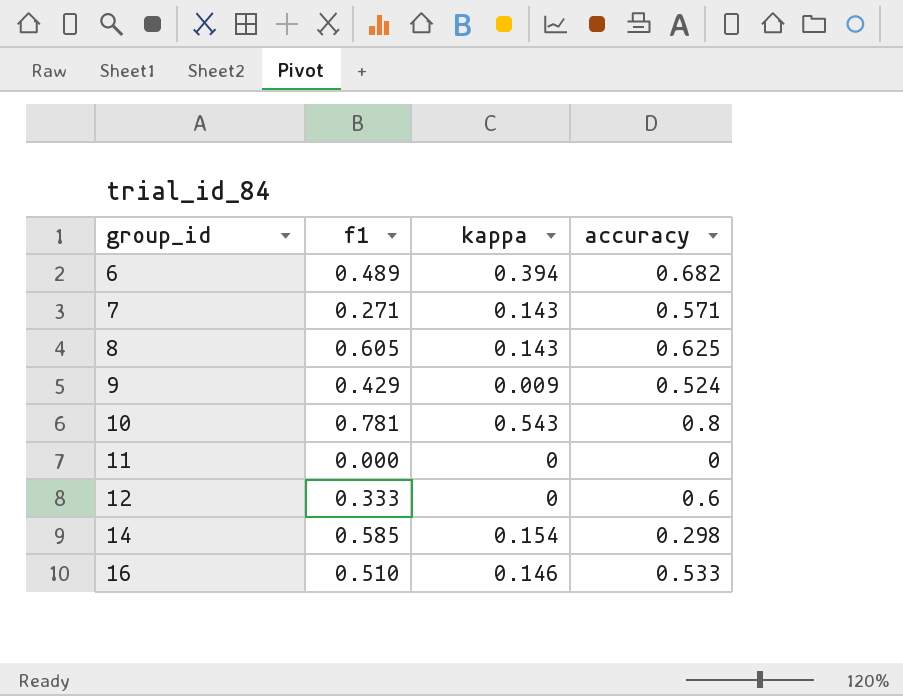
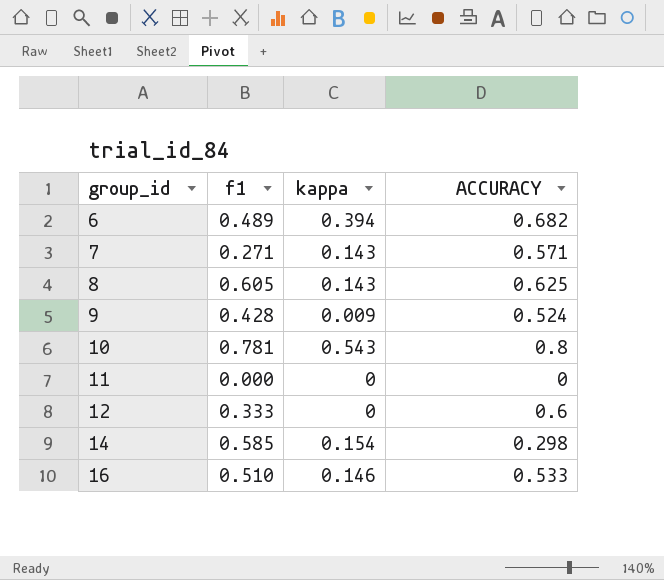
column name: accuracy -> ACCURACY
9 | f1: 0.429 -> 0.428

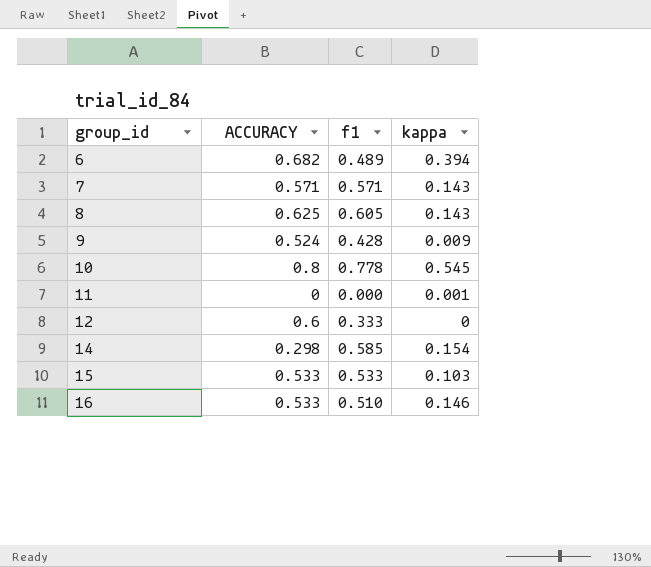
column ACCURACY | position: 4 -> 2
7 | f1: 0.271 -> 0.571
10 | f1: 0.781 -> 0.778
10 | kappa: 0.543 -> 0.545
11 | kappa: 0 -> 0.001
row 15: none -> 0.533 | 0.533 | 0.103

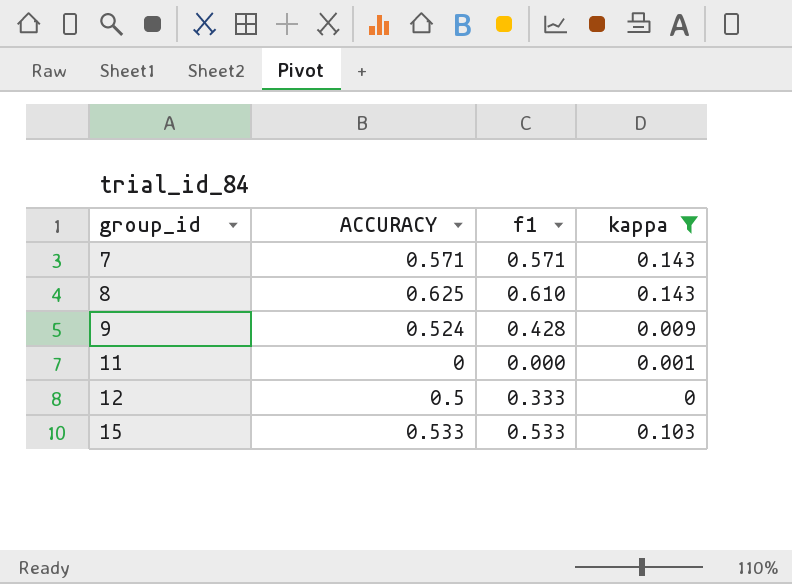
filter: none -> kappa <= 0.143
8 | f1: 0.605 -> 0.610
12 | ACCURACY: 0.6 -> 0.5

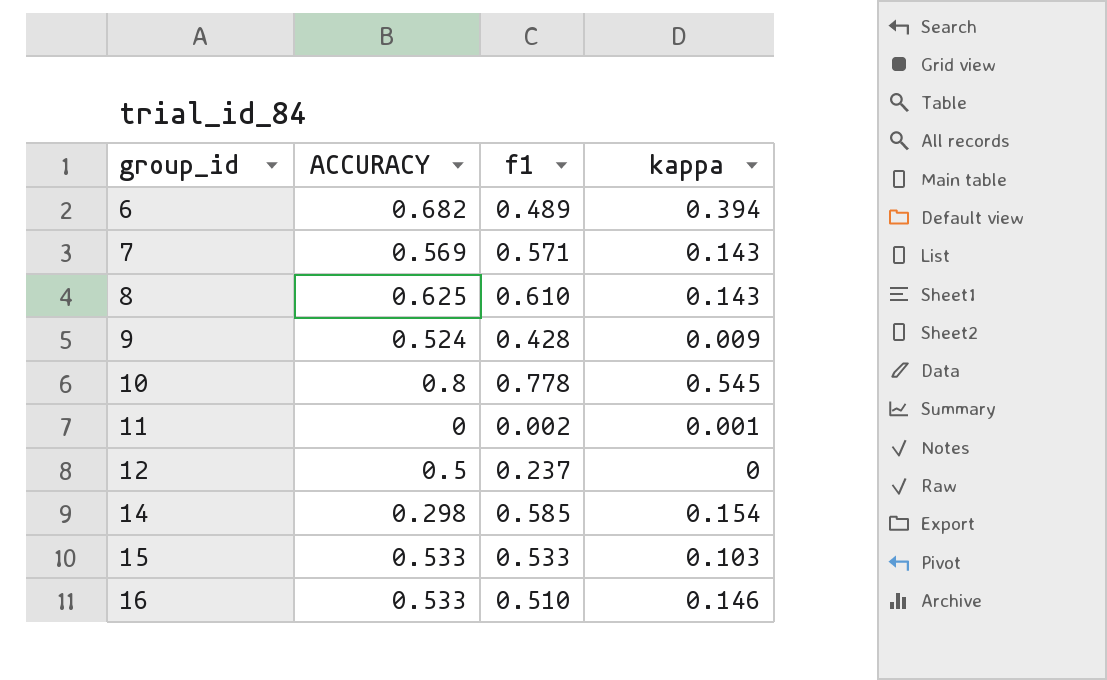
filter: kappa <= 0.143 -> none
7 | ACCURACY: 0.571 -> 0.569
11 | f1: 0.000 -> 0.002
12 | f1: 0.333 -> 0.237

